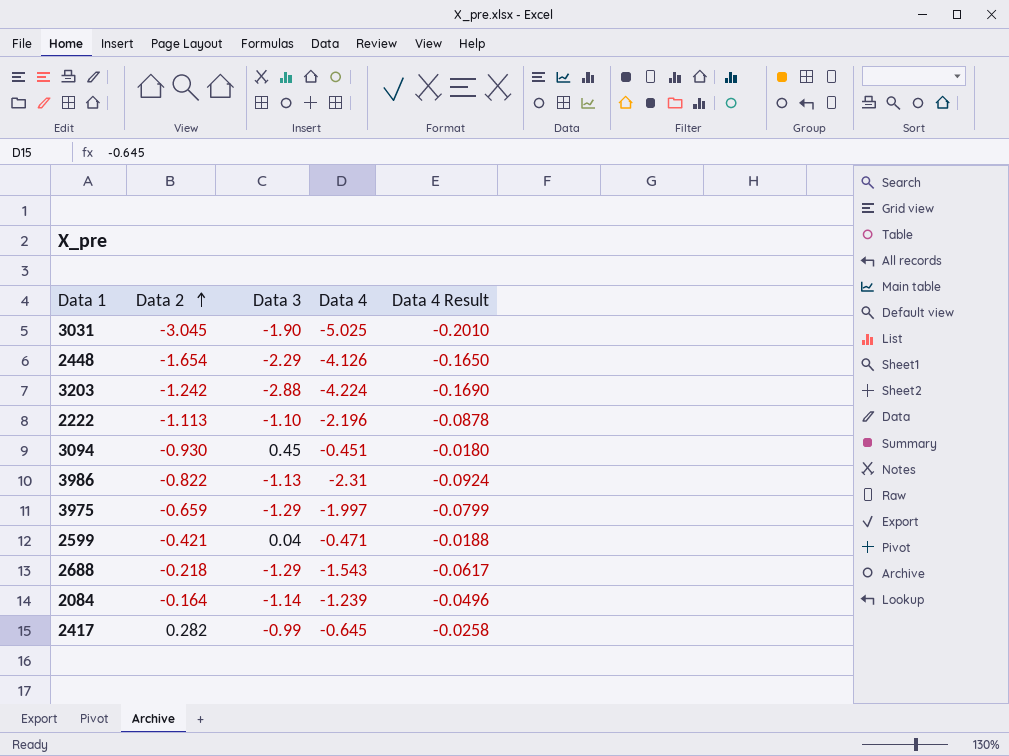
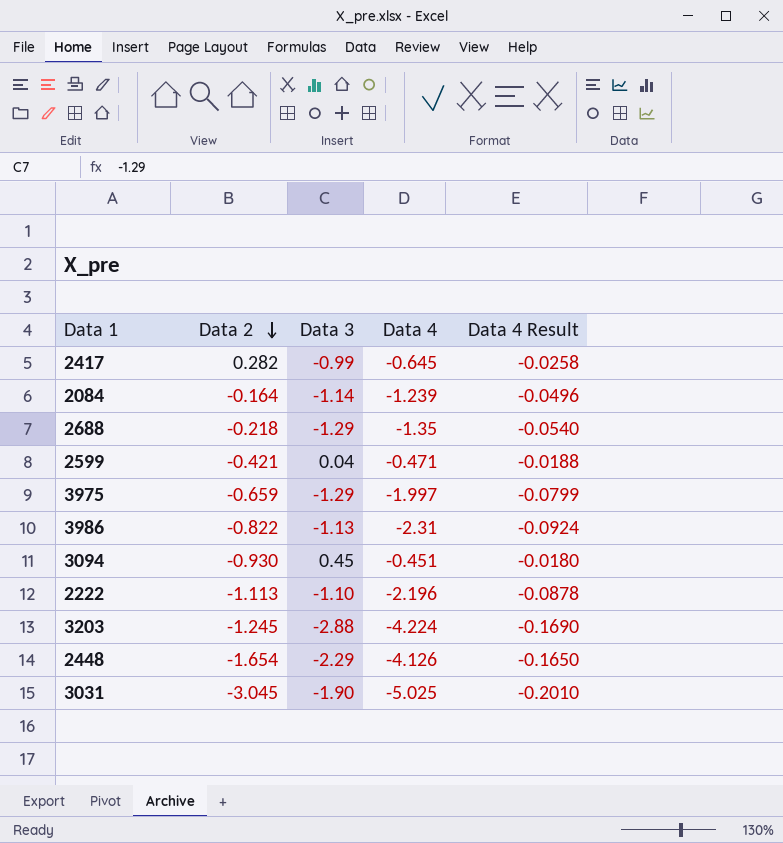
row order: Data 2 ascending -> Data 2 descending
2688 | Data 4: -1.543 -> -1.35
2688 | Data 4 Result: -0.0617 -> -0.0540
3203 | Data 2: -1.242 -> -1.245

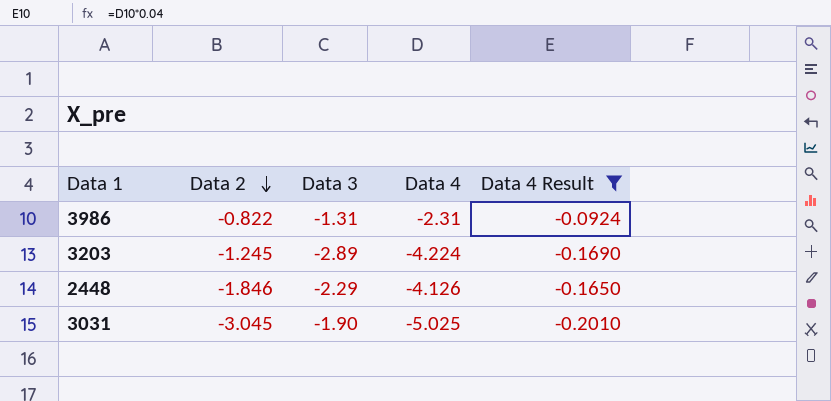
filter: none -> Data 4 Result <= -0.0924
3986 | Data 3: -1.13 -> -1.31
3203 | Data 3: -2.88 -> -2.89
2448 | Data 2: -1.654 -> -1.846

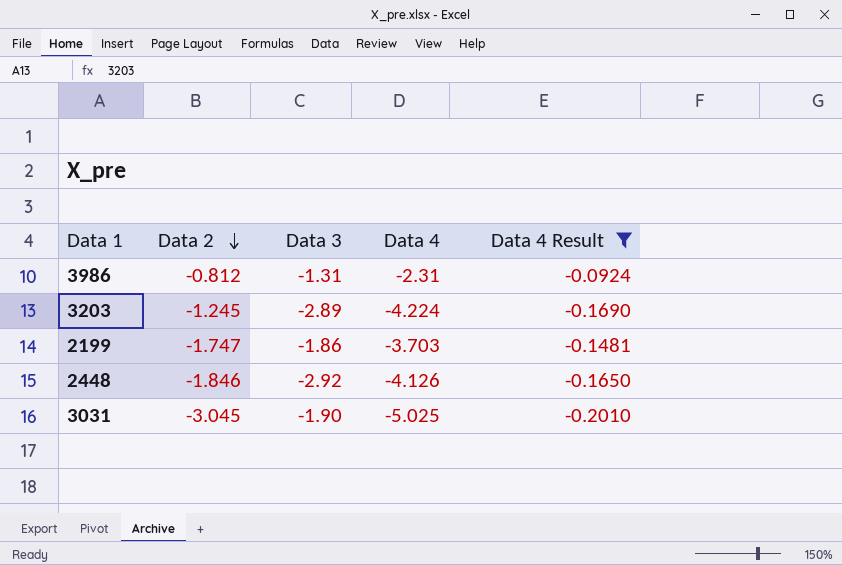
3986 | Data 2: -0.822 -> -0.812
row 2199: none -> -1.747 | -1.86 | -3.703 | -0.1481
2448 | Data 3: -2.29 -> -2.92

